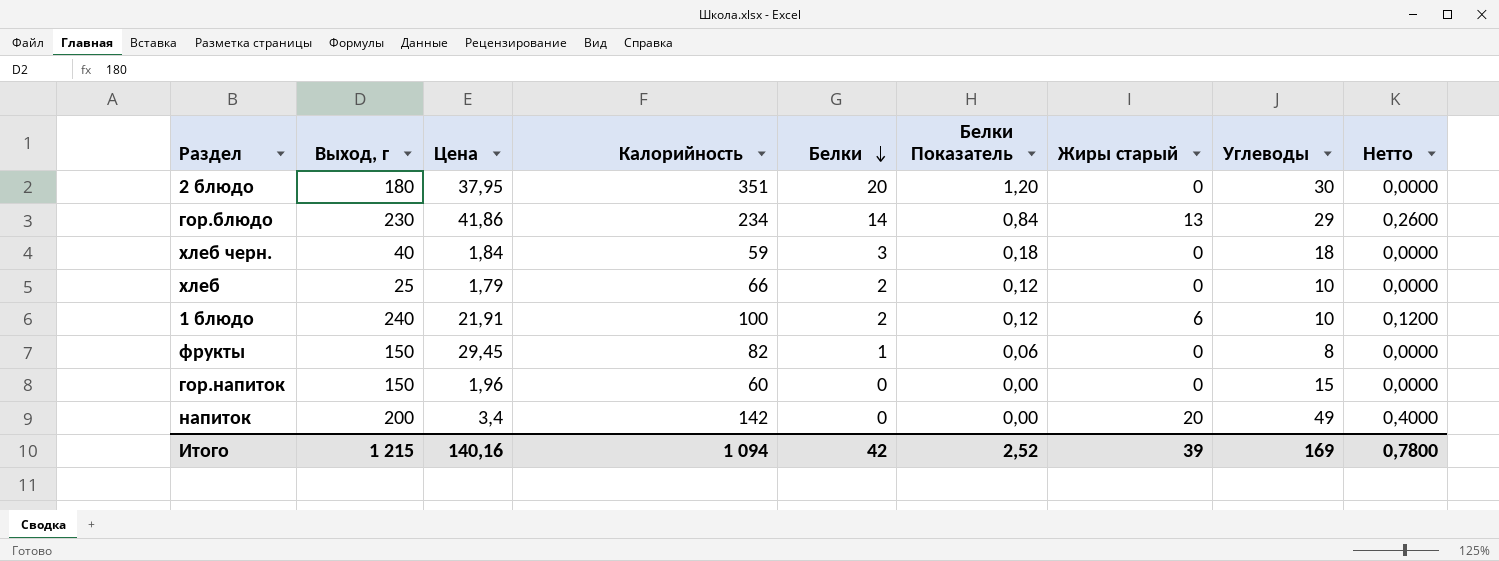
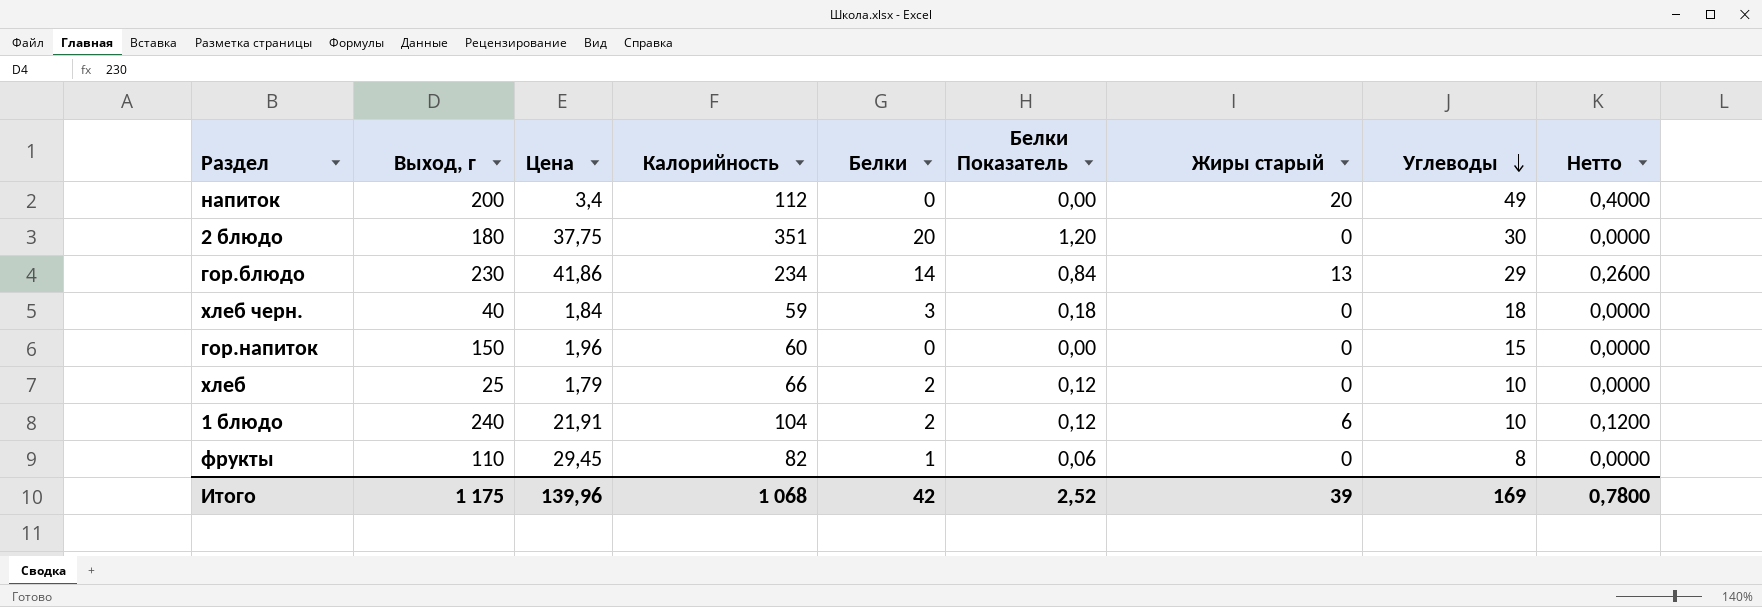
row order: Белки descending -> Углеводы descending
напиток | Калорийность: 142 -> 112
2 блюдо | Цена: 37,95 -> 37,75
1 блюдо | Калорийность: 100 -> 104
фрукты | Выход, г: 150 -> 110
Итого | Выход, г: 1 215 -> 1 175
Итого | Цена: 140,16 -> 139,96
Итого | Калорийность: 1 094 -> 1 068

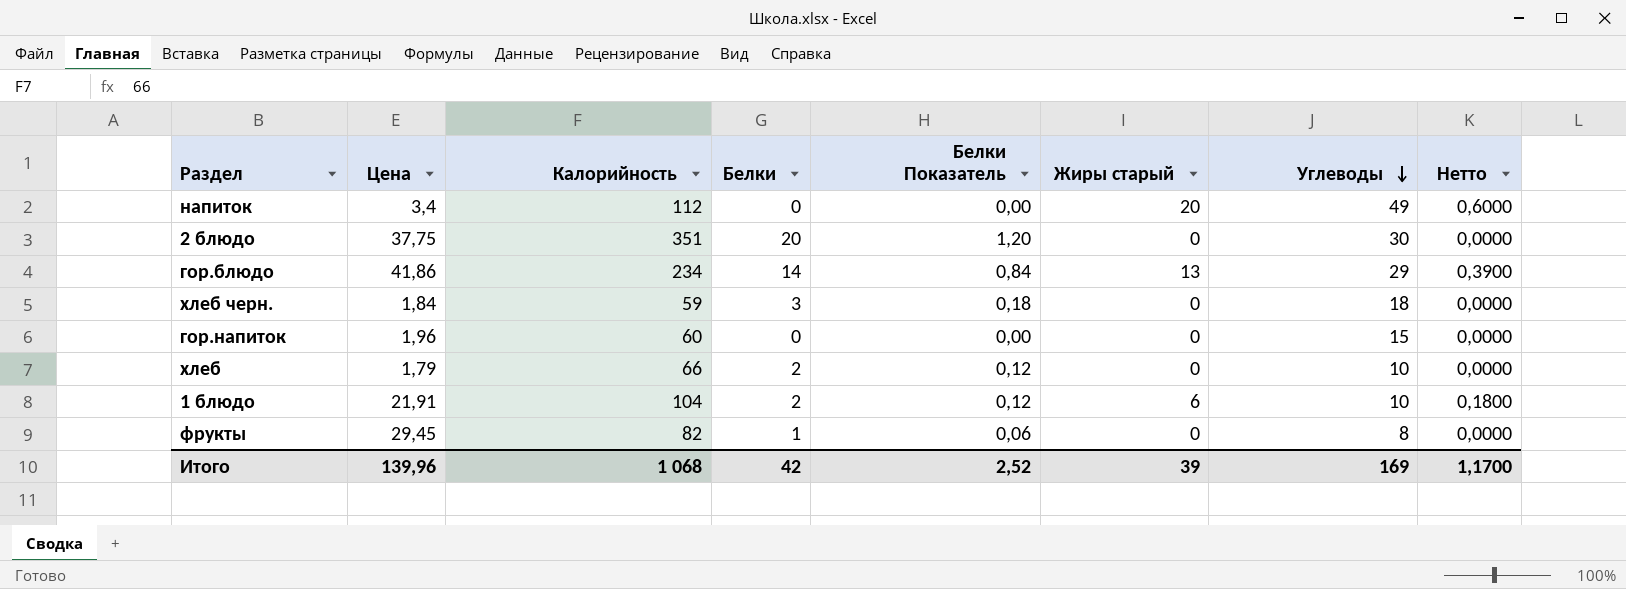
column Выход, г | position: 2 -> none
column Нетто | formula: [Жиры старый] * 0,02 -> [Жиры старый] * 0,03
Итого | Нетто: 0,7800 -> 1,1700

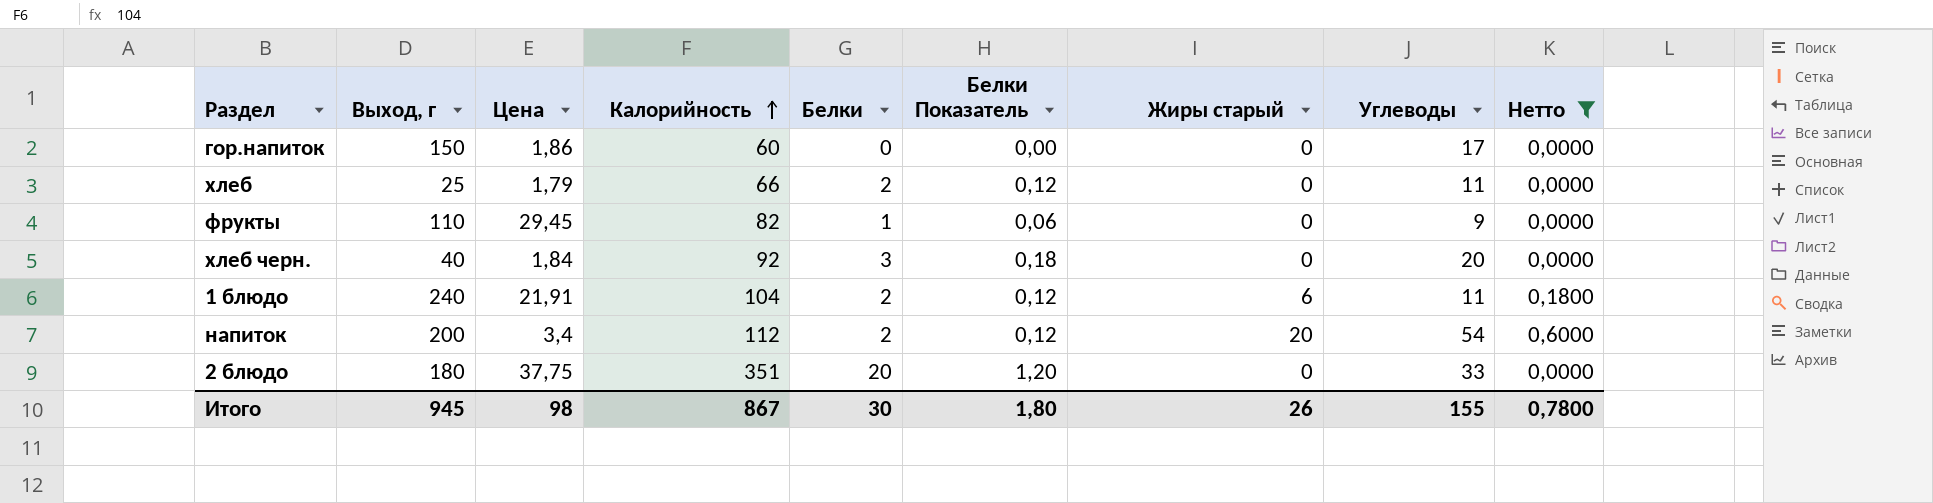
filter: none -> Нетто != 0,3900
row order: Углеводы descending -> Калорийность ascending
column Выход, г | position: none -> 2
гор.напиток | Цена: 1,96 -> 1,86
гор.напиток | Углеводы: 15 -> 17
хлеб | Углеводы: 10 -> 11
фрукты | Углеводы: 8 -> 9
хлеб черн. | Калорийность: 59 -> 92
хлеб черн. | Углеводы: 18 -> 20
1 блюдо | Углеводы: 10 -> 11
напиток | Белки: 0 -> 2
напиток | Белки Показатель: 0,00 -> 0,12
напиток | Углеводы: 49 -> 54
2 блюдо | Углеводы: 30 -> 33
Итого | Цена: 139,96 -> 98
Итого | Калорийность: 1 068 -> 867
Итого | Белки: 42 -> 30
Итого | Белки Показатель: 2,52 -> 1,80
Итого | Жиры старый: 39 -> 26
Итого | Углеводы: 169 -> 155
Итого | Нетто: 1,1700 -> 0,7800

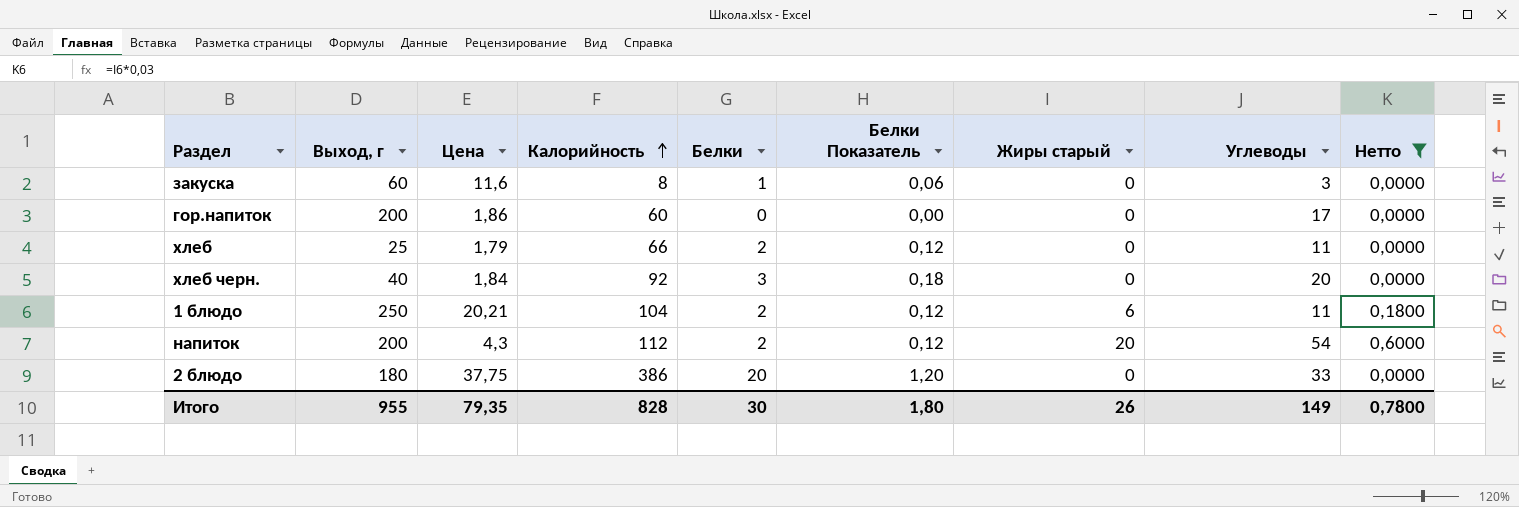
row фрукты: 110 | 29,45 | 82 | 1 | 0,06 | 0 | 9 | 0,0000 -> none
row закуска: none -> 60 | 11,6 | 8 | 1 | 0,06 | 0 | 3 | 0,0000
гор.напиток | Выход, г: 150 -> 200
1 блюдо | Выход, г: 240 -> 250
1 блюдо | Цена: 21,91 -> 20,21
напиток | Цена: 3,4 -> 4,3
2 блюдо | Калорийность: 351 -> 386
Итого | Выход, г: 945 -> 955
Итого | Цена: 98 -> 79,35
Итого | Калорийность: 867 -> 828
Итого | Углеводы: 155 -> 149

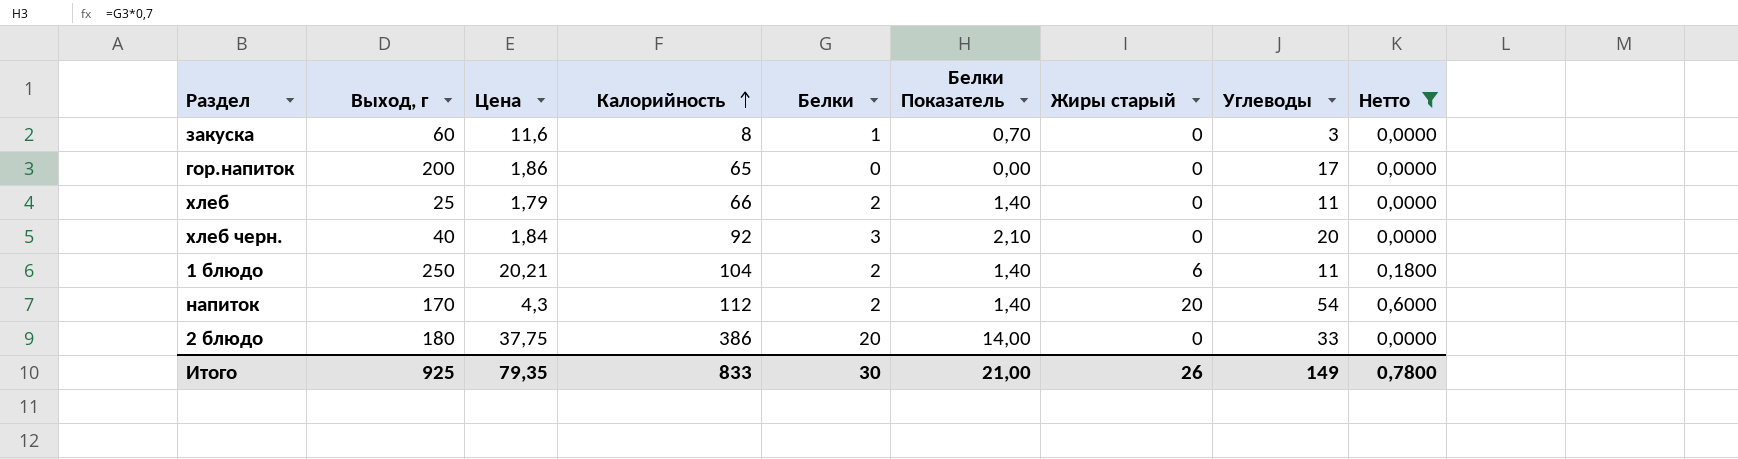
column Белки Показатель | formula: [Белки] * 0,06 -> [Белки] * 0,7
гор.напиток | Калорийность: 60 -> 65
напиток | Выход, г: 200 -> 170
Итого | Выход, г: 955 -> 925
Итого | Калорийность: 828 -> 833
Итого | Белки Показатель: 1,80 -> 21,00

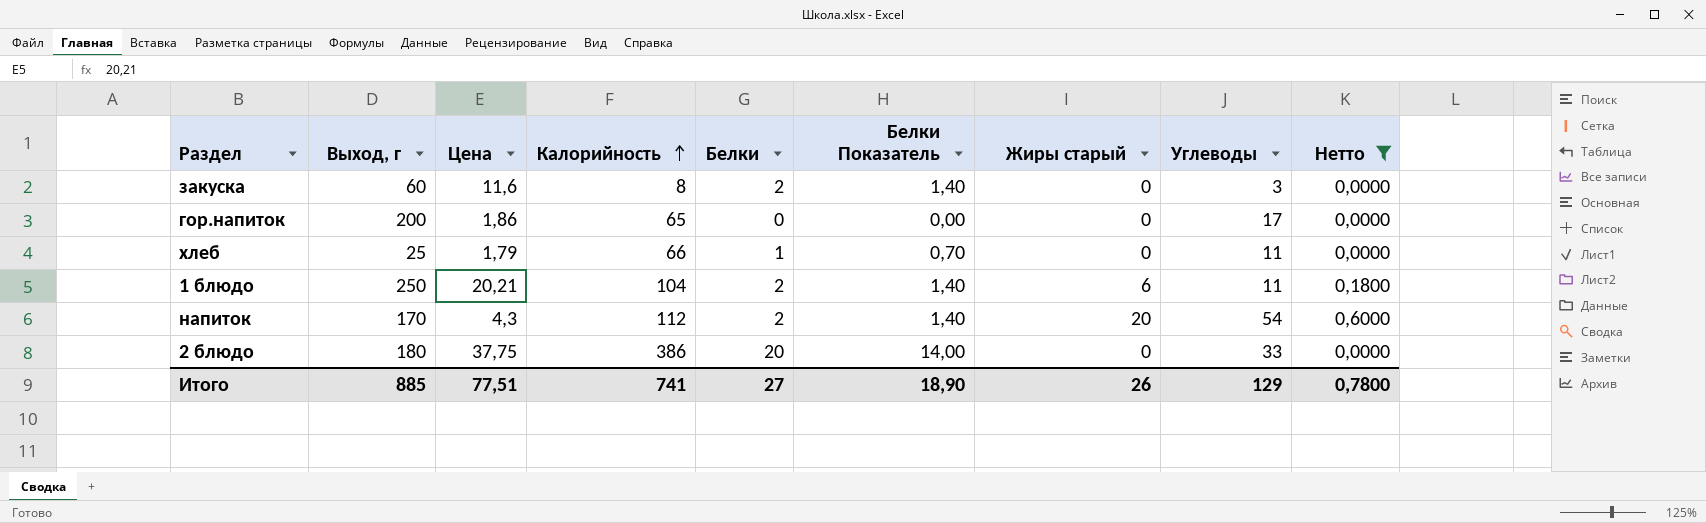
row хлеб черн.: 40 | 1,84 | 92 | 3 | 2,10 | 0 | 20 | 0,0000 -> none
закуска | Белки: 1 -> 2
закуска | Белки Показатель: 0,70 -> 1,40
хлеб | Белки: 2 -> 1
хлеб | Белки Показатель: 1,40 -> 0,70
Итого | Выход, г: 925 -> 885
Итого | Цена: 79,35 -> 77,51
Итого | Калорийность: 833 -> 741
Итого | Белки: 30 -> 27
Итого | Белки Показатель: 21,00 -> 18,90
Итого | Углеводы: 149 -> 129

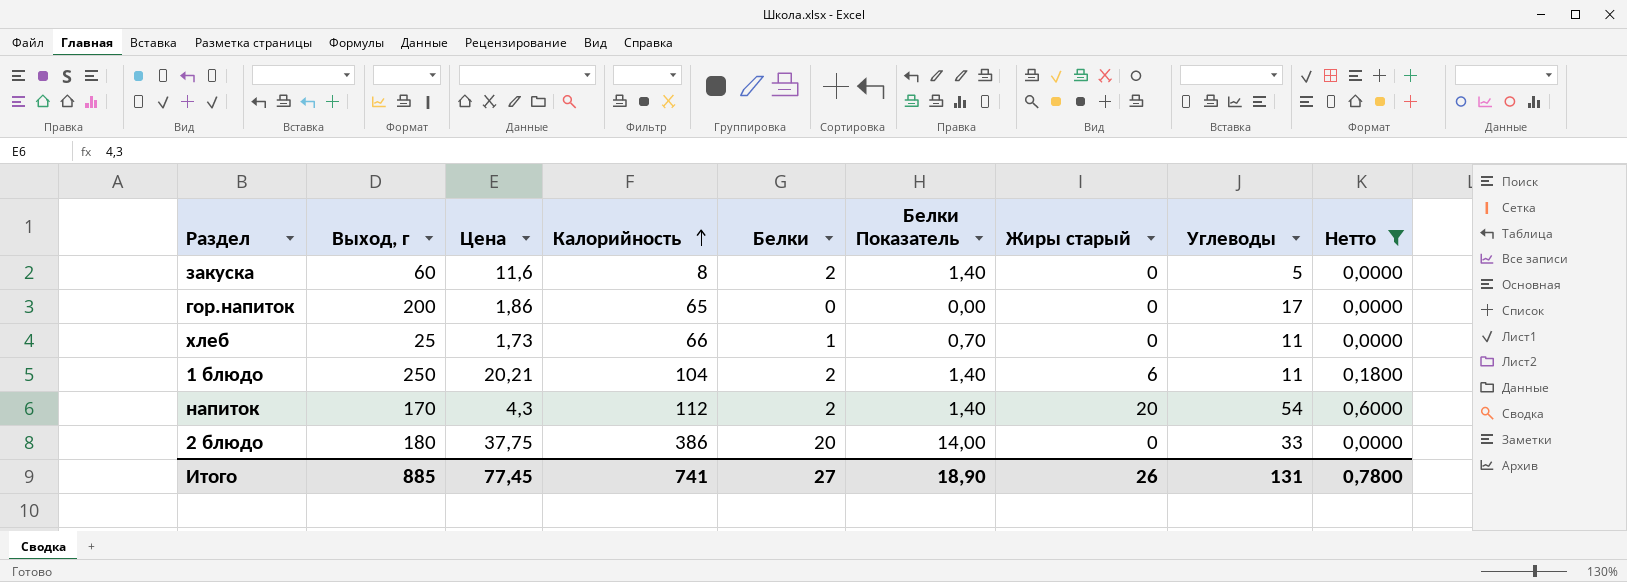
закуска | Углеводы: 3 -> 5
хлеб | Цена: 1,79 -> 1,73
Итого | Цена: 77,51 -> 77,45
Итого | Углеводы: 129 -> 131

